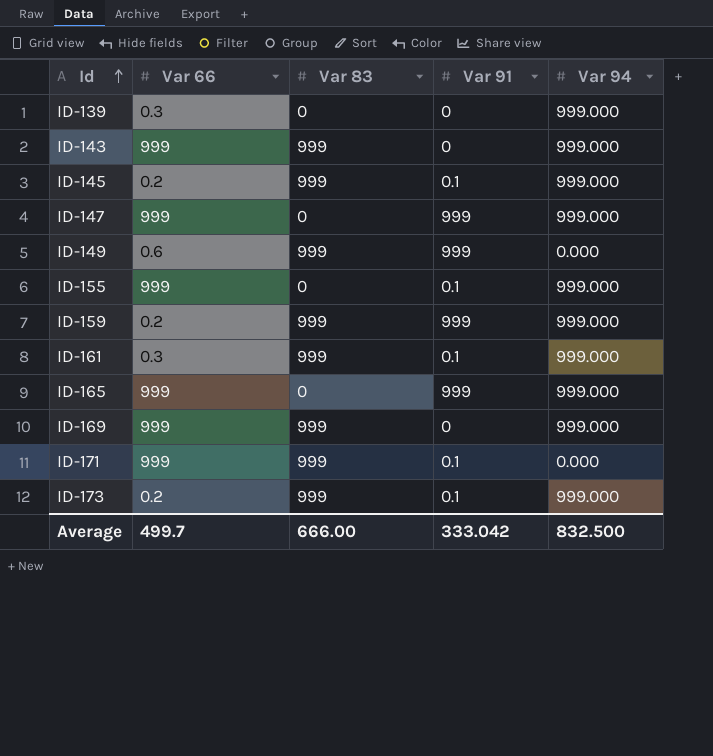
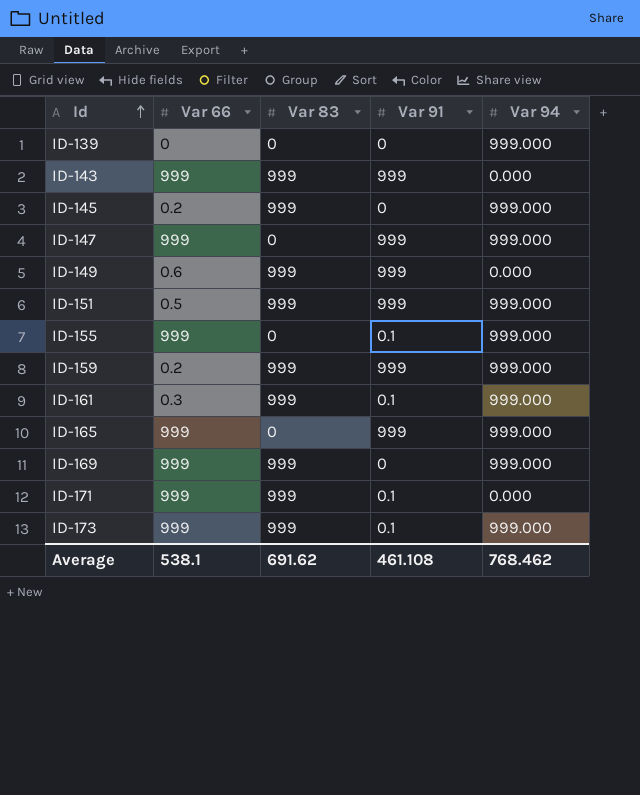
ID-139 | Var 66: 0.3 -> 0
ID-143 | Var 91: 0 -> 999
ID-143 | Var 94: 999.000 -> 0.000
ID-145 | Var 91: 0.1 -> 0
row ID-151: none -> 0.5 | 999 | 999 | 999.000
ID-173 | Var 66: 0.2 -> 999
Average | Var 66: 499.7 -> 538.1
Average | Var 83: 666.00 -> 691.62
Average | Var 91: 333.042 -> 461.108
Average | Var 94: 832.500 -> 768.462

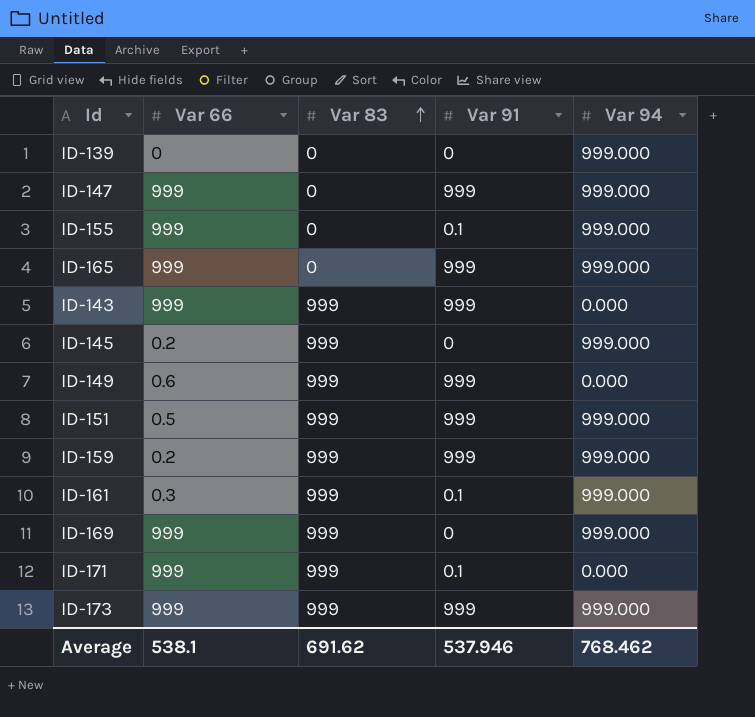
row order: Id ascending -> Var 83 ascending
ID-173 | Var 91: 0.1 -> 999
Average | Var 91: 461.108 -> 537.946

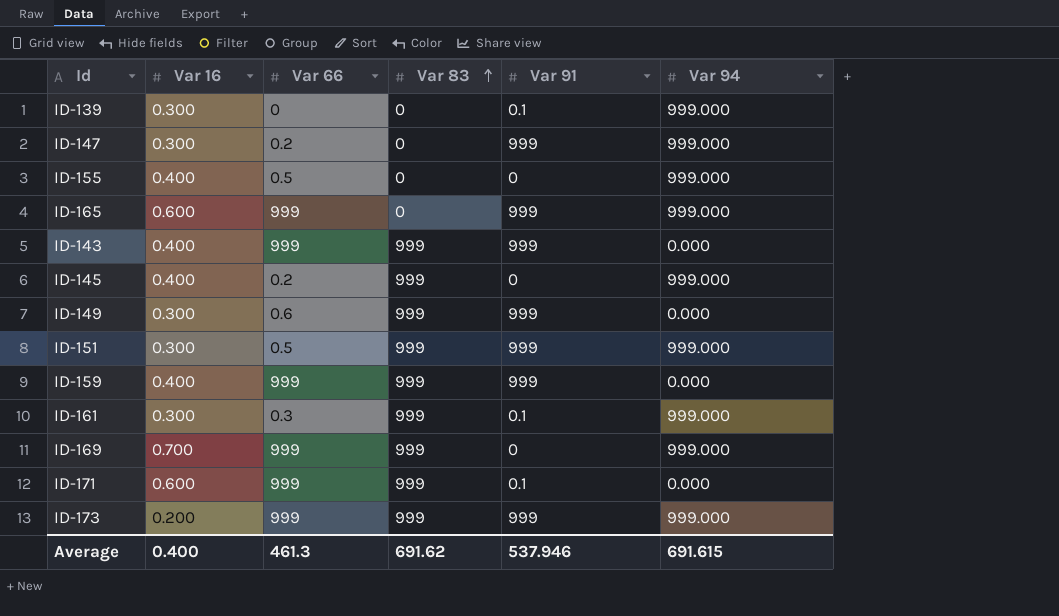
column Var 16 | position: none -> 2
ID-139 | Var 91: 0 -> 0.1
ID-147 | Var 66: 999 -> 0.2
ID-155 | Var 66: 999 -> 0.5
ID-155 | Var 91: 0.1 -> 0
ID-159 | Var 66: 0.2 -> 999
ID-159 | Var 94: 999.000 -> 0.000
Average | Var 66: 538.1 -> 461.3
Average | Var 94: 768.462 -> 691.615

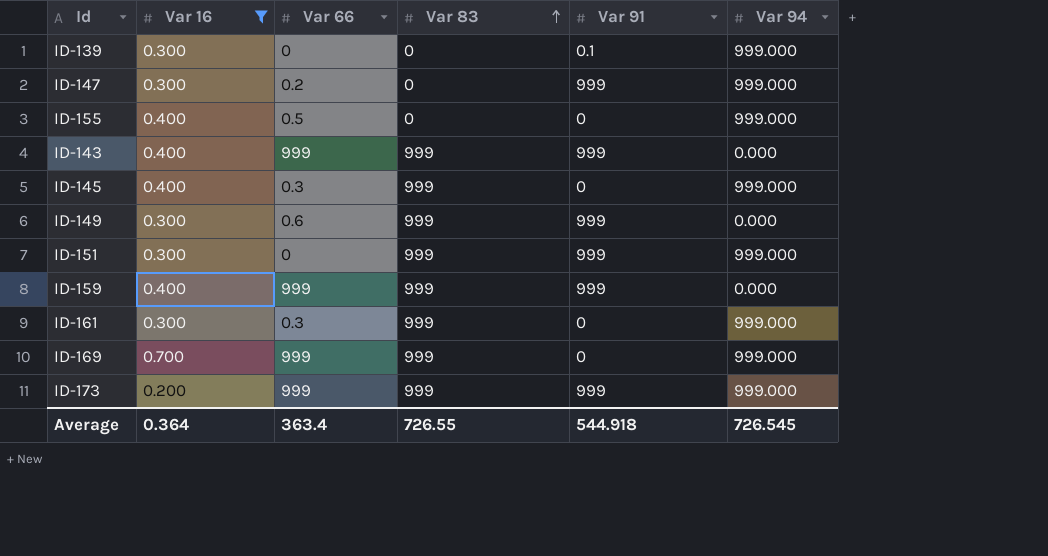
filter: none -> Var 16 != 0.600
ID-145 | Var 66: 0.2 -> 0.3
ID-151 | Var 66: 0.5 -> 0
ID-161 | Var 91: 0.1 -> 0
Average | Var 16: 0.400 -> 0.364
Average | Var 66: 461.3 -> 363.4
Average | Var 83: 691.62 -> 726.55
Average | Var 91: 537.946 -> 544.918
Average | Var 94: 691.615 -> 726.545

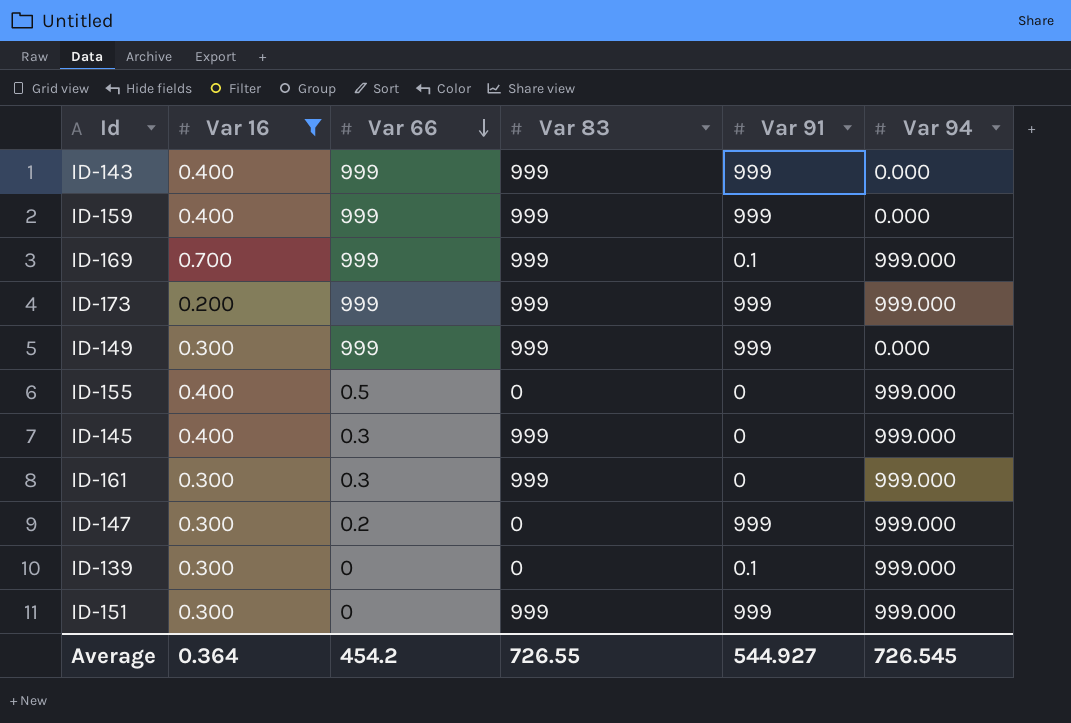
row order: Var 83 ascending -> Var 66 descending
ID-169 | Var 91: 0 -> 0.1
ID-149 | Var 66: 0.6 -> 999
Average | Var 66: 363.4 -> 454.2
Average | Var 91: 544.918 -> 544.927

